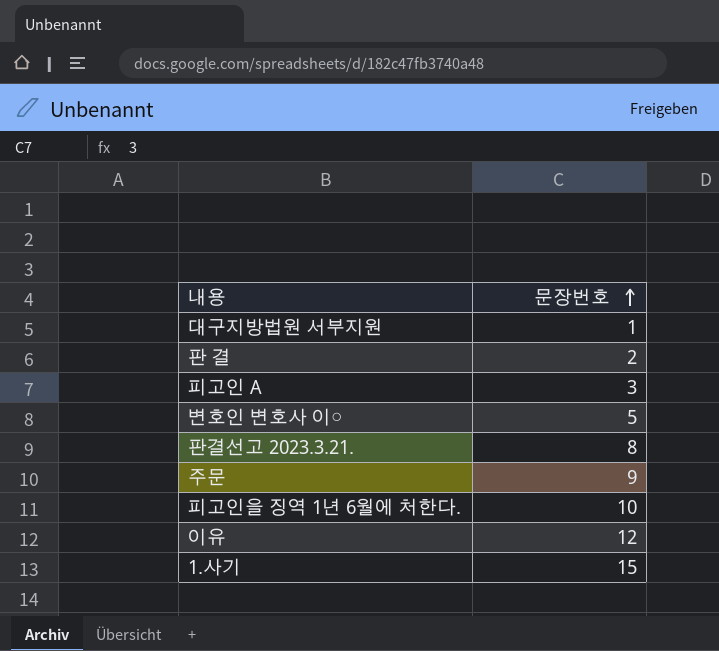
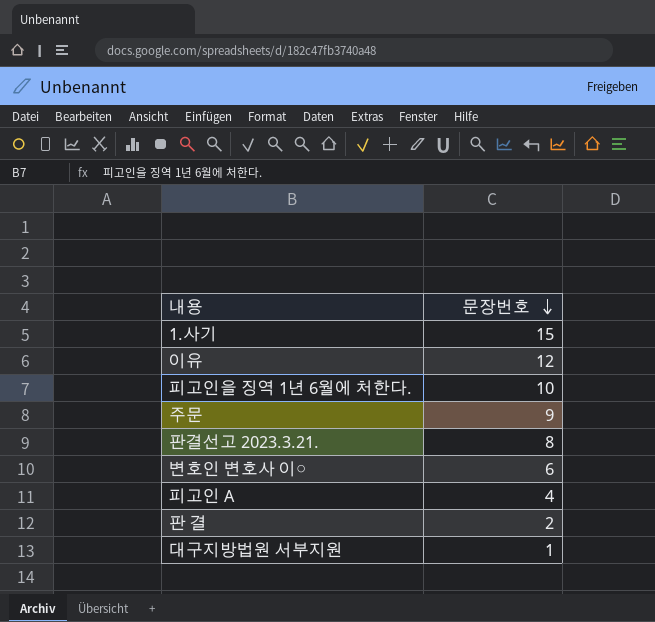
row order: 문장번호 ascending -> 문장번호 descending
변호인 변호사 이○ | 문장번호: 5 -> 6
피고인 A | 문장번호: 3 -> 4

